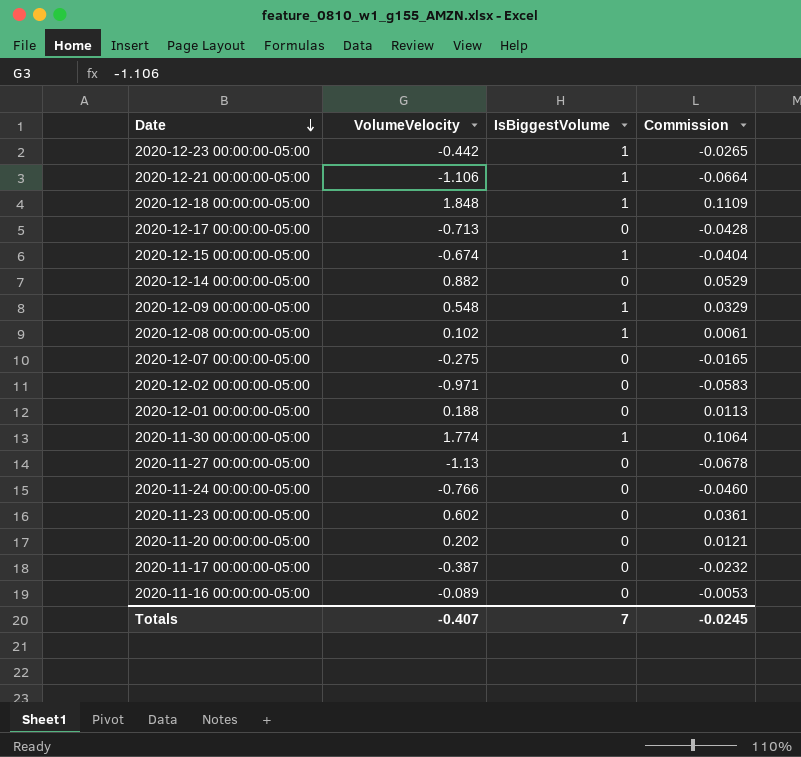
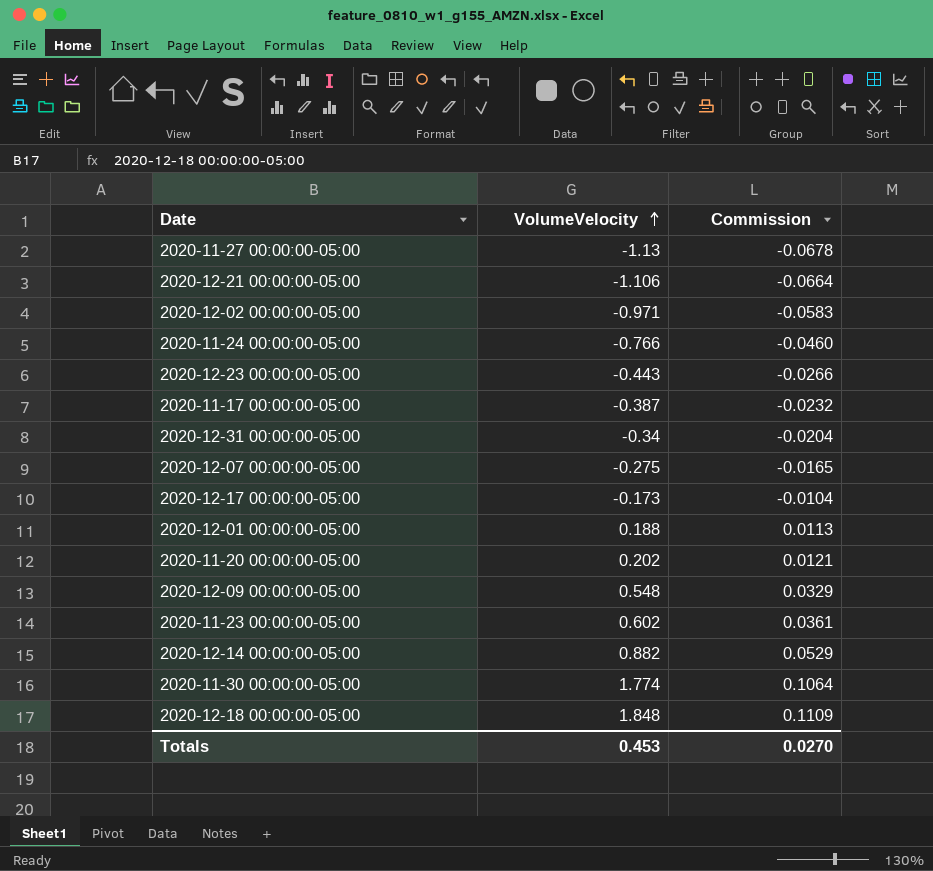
row order: Date descending -> VolumeVelocity ascending
column IsBiggestVolume | position: 3 -> none
row 2020-12-15 00:00:00-05:00: -0.674 | 1 | -0.0404 -> none
row 2020-12-08 00:00:00-05:00: 0.102 | 1 | 0.0061 -> none
row 2020-11-16 00:00:00-05:00: -0.089 | 0 | -0.0053 -> none
2020-12-23 00:00:00-05:00 | VolumeVelocity: -0.442 -> -0.443
2020-12-23 00:00:00-05:00 | Commission: -0.0265 -> -0.0266
row 2020-12-31 00:00:00-05:00: none -> -0.34 | -0.0204
2020-12-17 00:00:00-05:00 | VolumeVelocity: -0.713 -> -0.173
2020-12-17 00:00:00-05:00 | Commission: -0.0428 -> -0.0104
Totals | VolumeVelocity: -0.407 -> 0.453
Totals | Commission: -0.0245 -> 0.0270

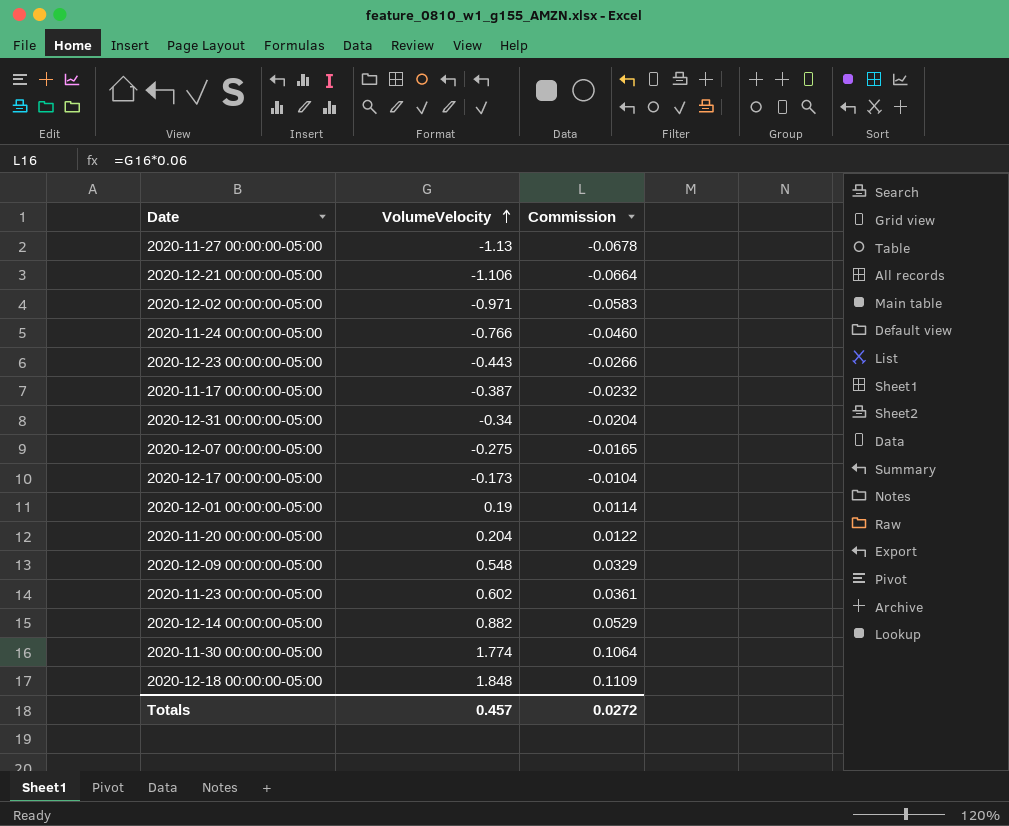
2020-12-01 00:00:00-05:00 | VolumeVelocity: 0.188 -> 0.19
2020-12-01 00:00:00-05:00 | Commission: 0.0113 -> 0.0114
2020-11-20 00:00:00-05:00 | VolumeVelocity: 0.202 -> 0.204
2020-11-20 00:00:00-05:00 | Commission: 0.0121 -> 0.0122
Totals | VolumeVelocity: 0.453 -> 0.457
Totals | Commission: 0.0270 -> 0.0272

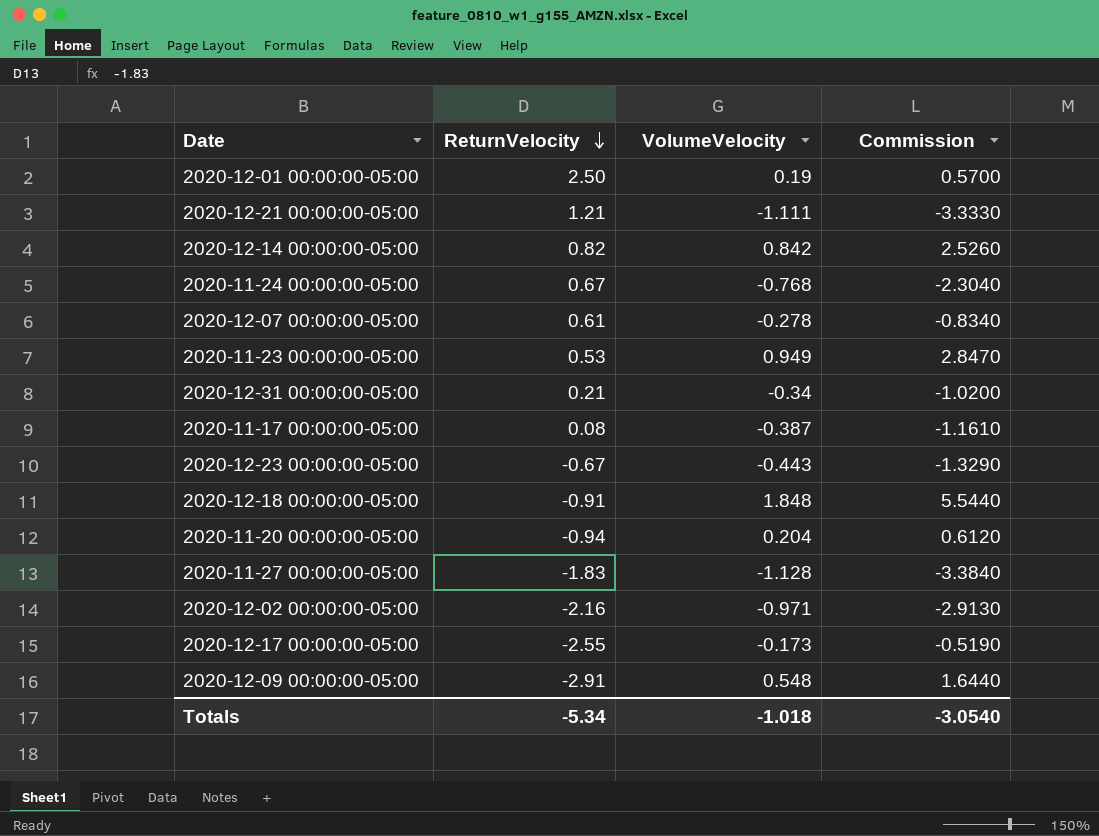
row order: VolumeVelocity ascending -> ReturnVelocity descending
column ReturnVelocity | position: none -> 2
column Commission | formula: [VolumeVelocity] * 0.06 -> [VolumeVelocity] * 3
row 2020-11-30 00:00:00-05:00: 1.774 | 0.1064 -> none
2020-12-21 00:00:00-05:00 | VolumeVelocity: -1.106 -> -1.111
2020-12-14 00:00:00-05:00 | VolumeVelocity: 0.882 -> 0.842
2020-11-24 00:00:00-05:00 | VolumeVelocity: -0.766 -> -0.768
2020-12-07 00:00:00-05:00 | VolumeVelocity: -0.275 -> -0.278
2020-11-23 00:00:00-05:00 | VolumeVelocity: 0.602 -> 0.949
2020-11-27 00:00:00-05:00 | VolumeVelocity: -1.13 -> -1.128
Totals | VolumeVelocity: 0.457 -> -1.018
Totals | Commission: 0.0272 -> -3.0540

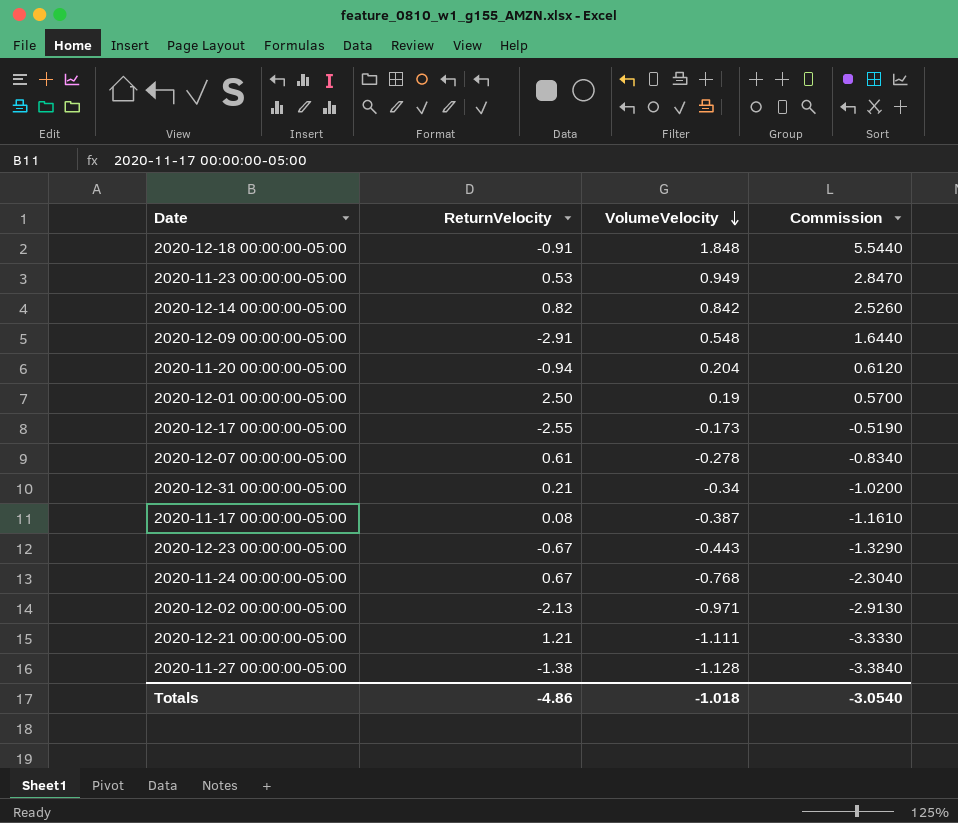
row order: ReturnVelocity descending -> VolumeVelocity descending
2020-12-02 00:00:00-05:00 | ReturnVelocity: -2.16 -> -2.13
2020-11-27 00:00:00-05:00 | ReturnVelocity: -1.83 -> -1.38
Totals | ReturnVelocity: -5.34 -> -4.86

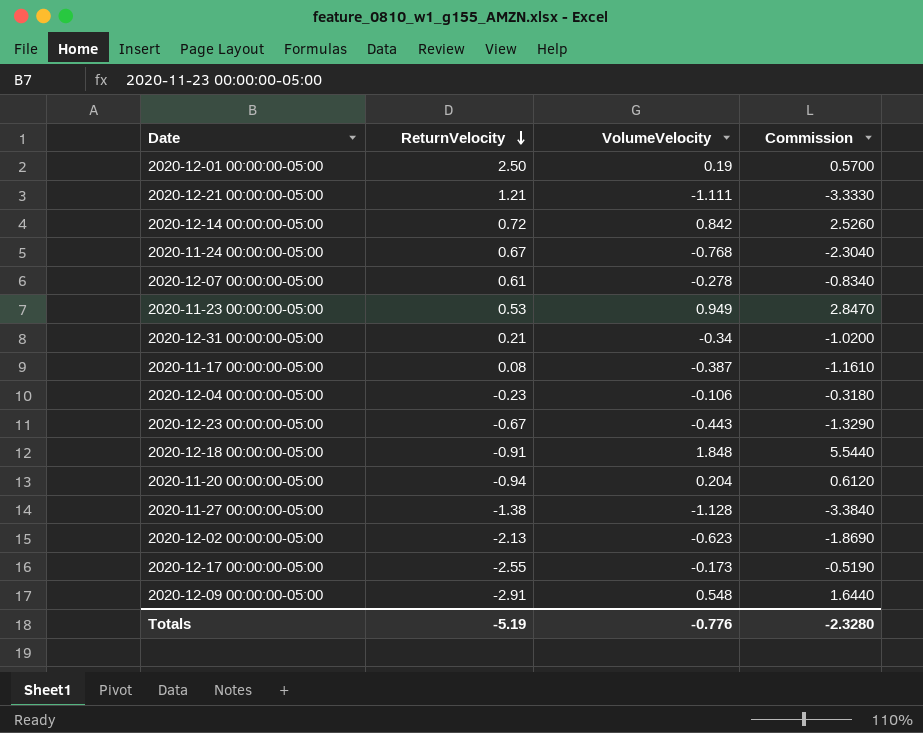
row order: VolumeVelocity descending -> ReturnVelocity descending
2020-12-14 00:00:00-05:00 | ReturnVelocity: 0.82 -> 0.72
row 2020-12-04 00:00:00-05:00: none -> -0.23 | -0.106 | -0.3180
2020-12-02 00:00:00-05:00 | VolumeVelocity: -0.971 -> -0.623
2020-12-02 00:00:00-05:00 | Commission: -2.9130 -> -1.8690
Totals | ReturnVelocity: -4.86 -> -5.19
Totals | VolumeVelocity: -1.018 -> -0.776
Totals | Commission: -3.0540 -> -2.3280

